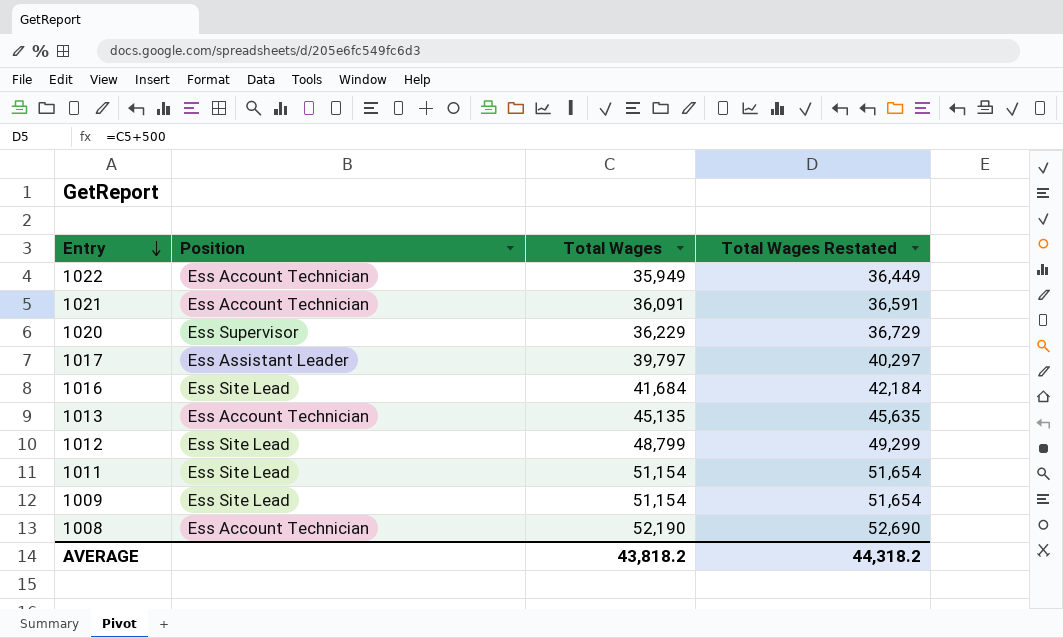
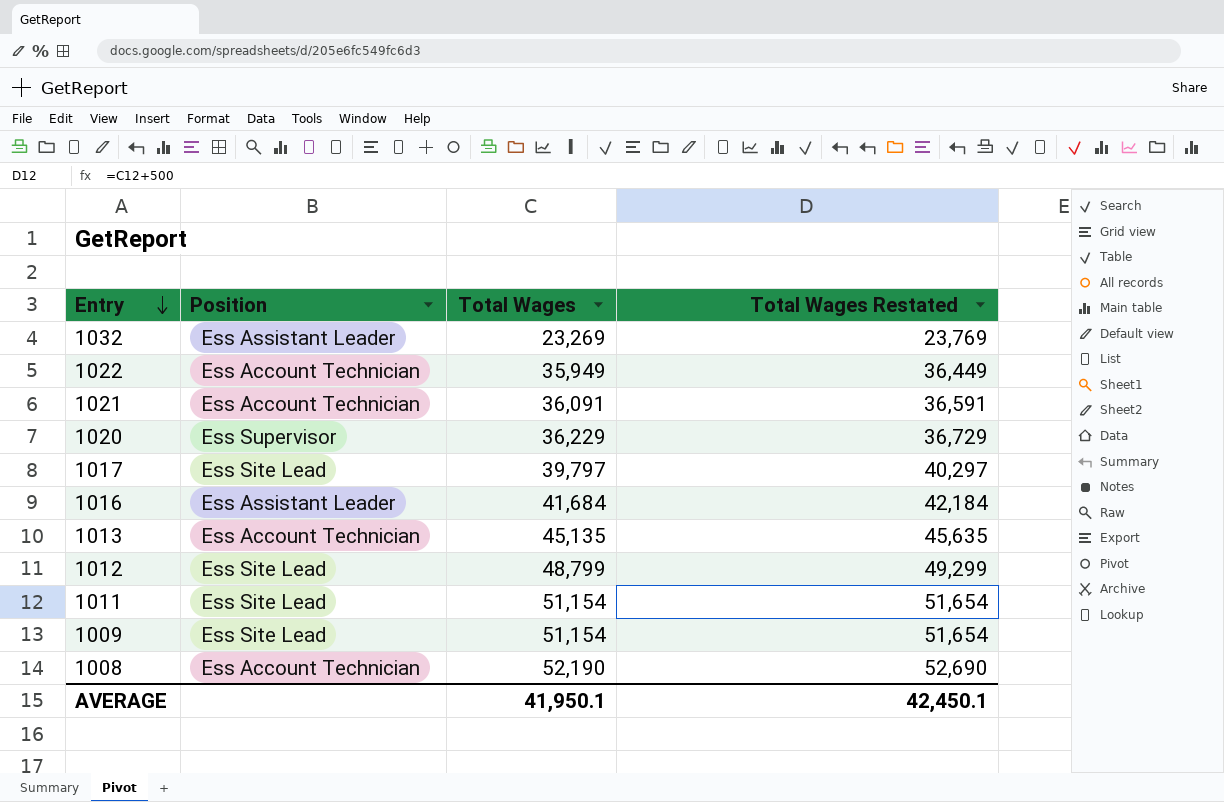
row 1032: none -> Ess Assistant Leader | 23,269 | 23,769
1017 | Position: Ess Assistant Leader -> Ess Site Lead
1016 | Position: Ess Site Lead -> Ess Assistant Leader
AVERAGE | Total Wages: 43,818.2 -> 41,950.1
AVERAGE | Total Wages Restated: 44,318.2 -> 42,450.1

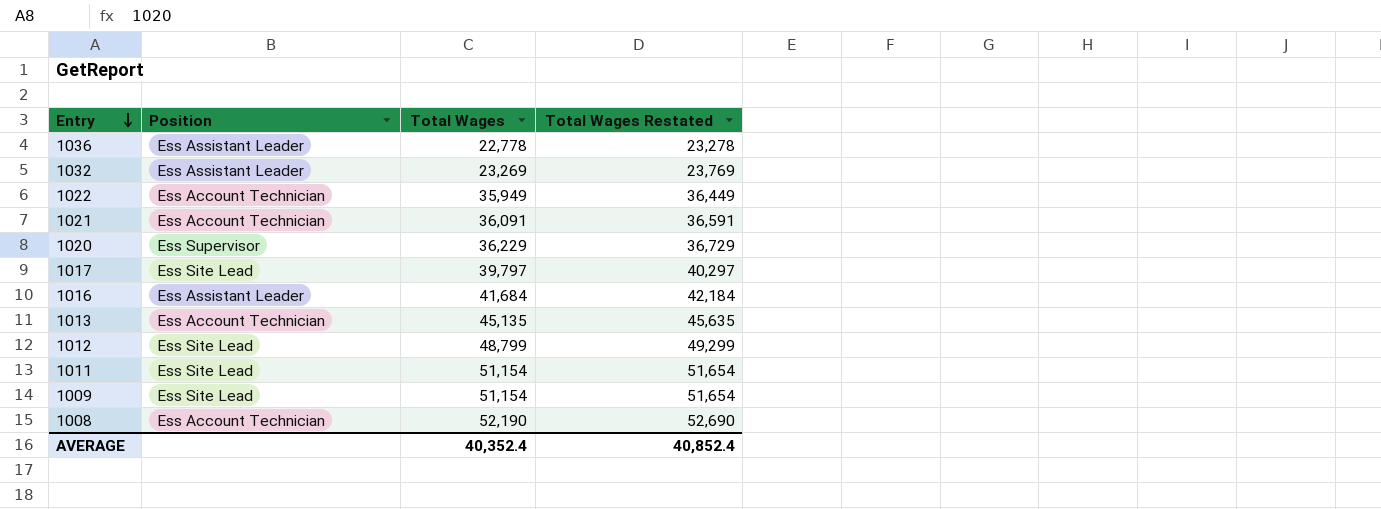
row 1036: none -> Ess Assistant Leader | 22,778 | 23,278
AVERAGE | Total Wages: 41,950.1 -> 40,352.4
AVERAGE | Total Wages Restated: 42,450.1 -> 40,852.4

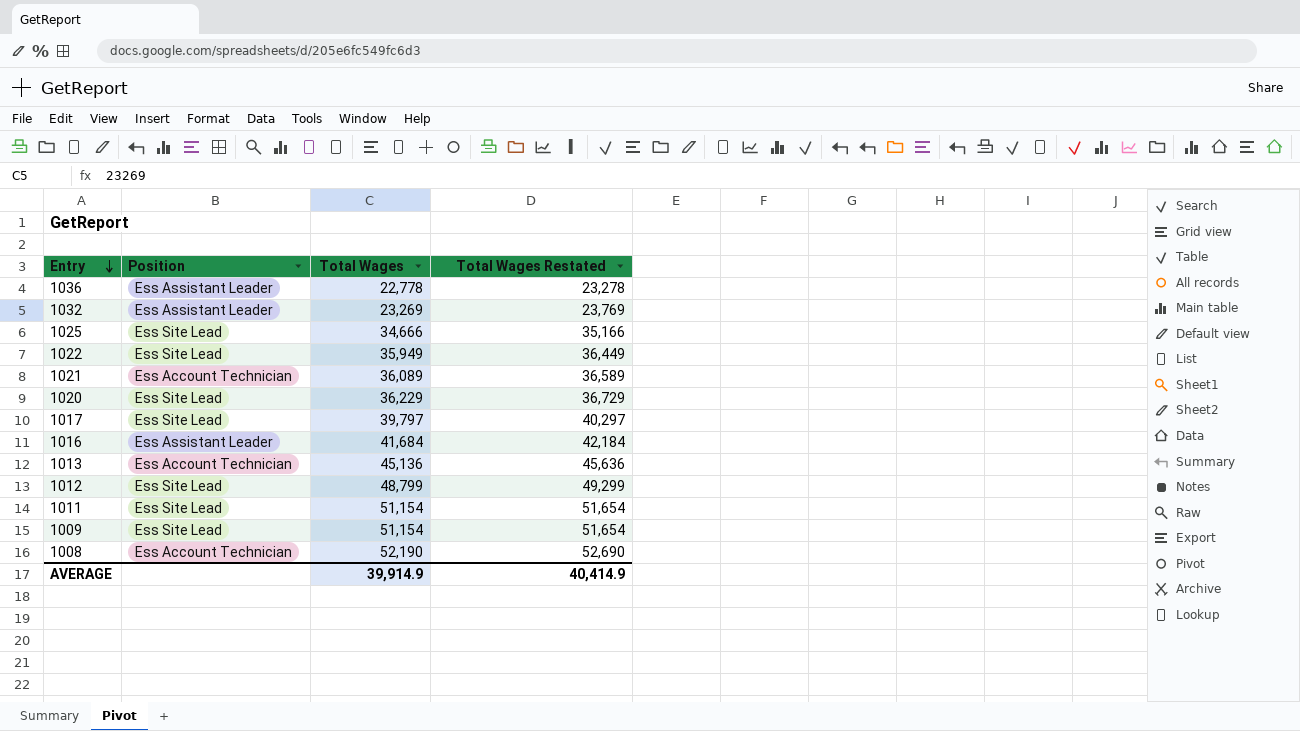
row 1025: none -> Ess Site Lead | 34,666 | 35,166
1022 | Position: Ess Account Technician -> Ess Site Lead
1021 | Total Wages: 36,091 -> 36,089
1021 | Total Wages Restated: 36,591 -> 36,589
1020 | Position: Ess Supervisor -> Ess Site Lead
1013 | Total Wages: 45,135 -> 45,136
1013 | Total Wages Restated: 45,635 -> 45,636
AVERAGE | Total Wages: 40,352.4 -> 39,914.9
AVERAGE | Total Wages Restated: 40,852.4 -> 40,414.9

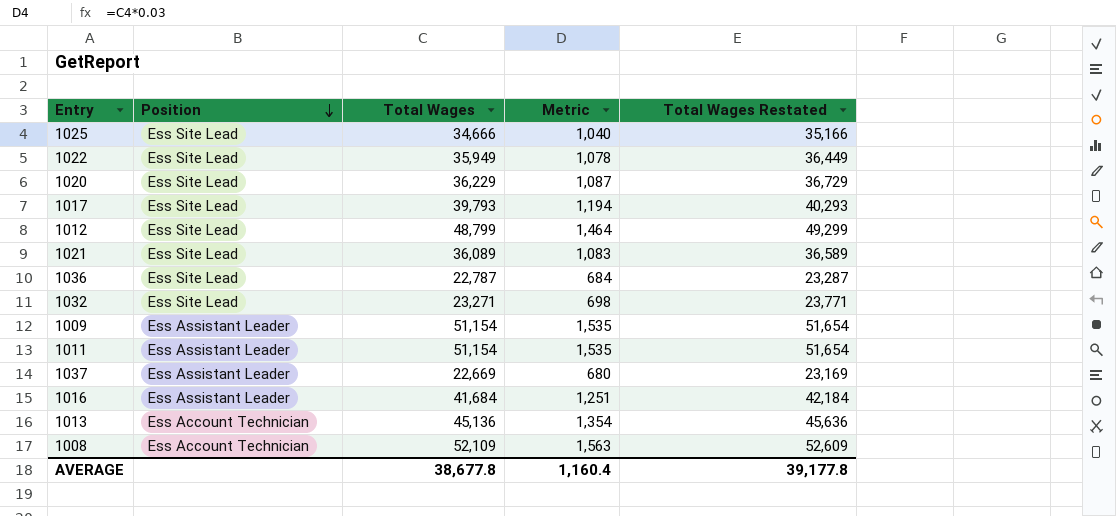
row order: Entry descending -> Position descending
column Metric | formula: none -> [Total Wages] * 0.03
1017 | Total Wages: 39,797 -> 39,793
1017 | Total Wages Restated: 40,297 -> 40,293
1021 | Position: Ess Account Technician -> Ess Site Lead
1036 | Position: Ess Assistant Leader -> Ess Site Lead
1036 | Total Wages: 22,778 -> 22,787
1036 | Total Wages Restated: 23,278 -> 23,287
1032 | Position: Ess Assistant Leader -> Ess Site Lead
1032 | Total Wages: 23,269 -> 23,271
1032 | Total Wages Restated: 23,769 -> 23,771
1009 | Position: Ess Site Lead -> Ess Assistant Leader
1011 | Position: Ess Site Lead -> Ess Assistant Leader
row 1037: none -> Ess Assistant Leader | 22,669 | 680 | 23,169
1008 | Total Wages: 52,190 -> 52,109
1008 | Total Wages Restated: 52,690 -> 52,609
AVERAGE | Total Wages: 39,914.9 -> 38,677.8
AVERAGE | Total Wages Restated: 40,414.9 -> 39,177.8

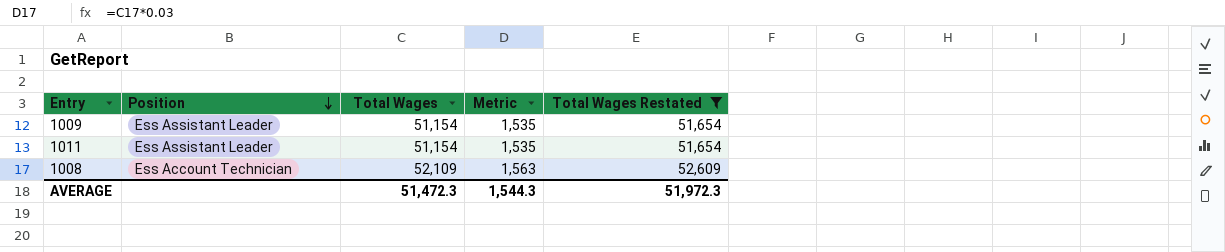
filter: none -> Total Wages Restated >= 51,654
AVERAGE | Total Wages: 38,677.8 -> 51,472.3
AVERAGE | Metric: 1,160.4 -> 1,544.3
AVERAGE | Total Wages Restated: 39,177.8 -> 51,972.3

